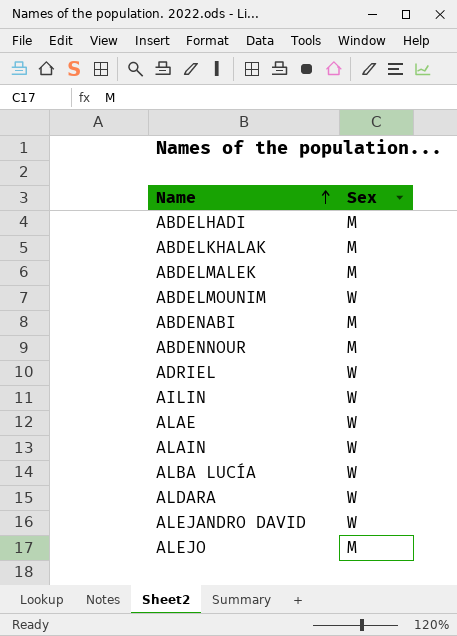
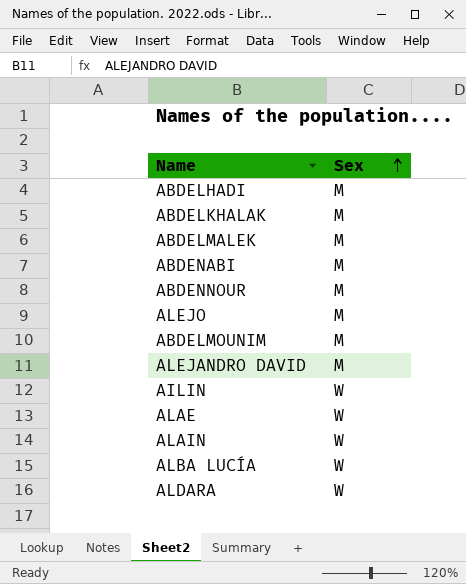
row order: Name ascending -> Sex ascending
row ADRIEL: W -> none
ABDELMOUNIM | Sex: W -> M
ALEJANDRO DAVID | Sex: W -> M

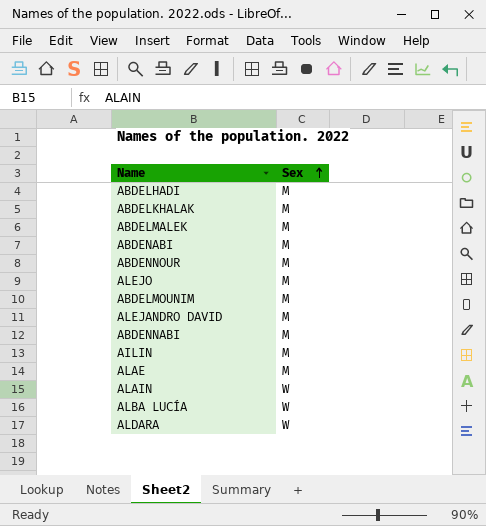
row ABDENNABI: none -> M
AILIN | Sex: W -> M
ALAE | Sex: W -> M

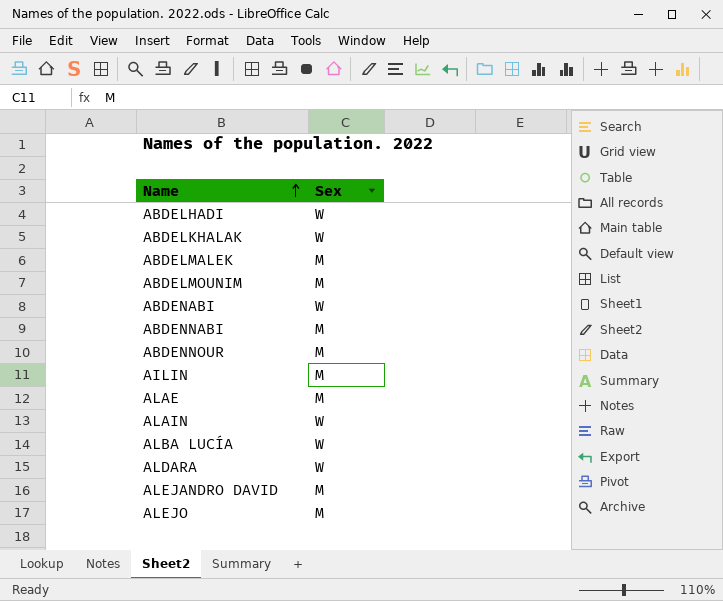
row order: Sex ascending -> Name ascending
ABDELHADI | Sex: M -> W
ABDELKHALAK | Sex: M -> W
ABDENABI | Sex: M -> W

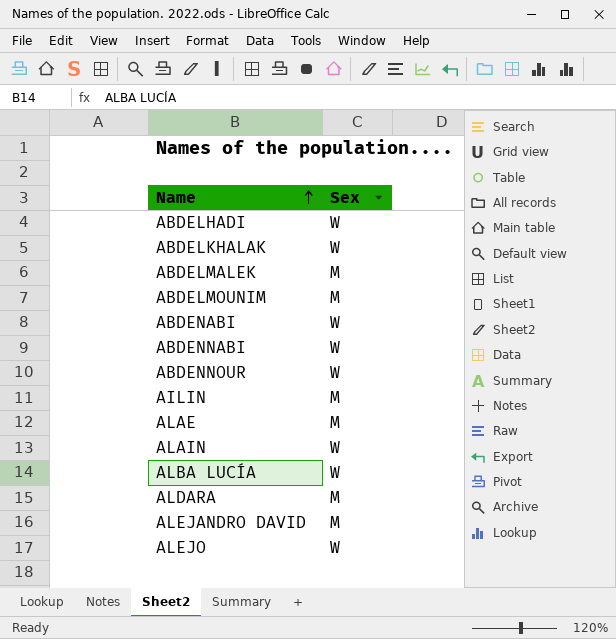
ABDENNABI | Sex: M -> W
ABDENNOUR | Sex: M -> W
ALDARA | Sex: W -> M
ALEJO | Sex: M -> W

